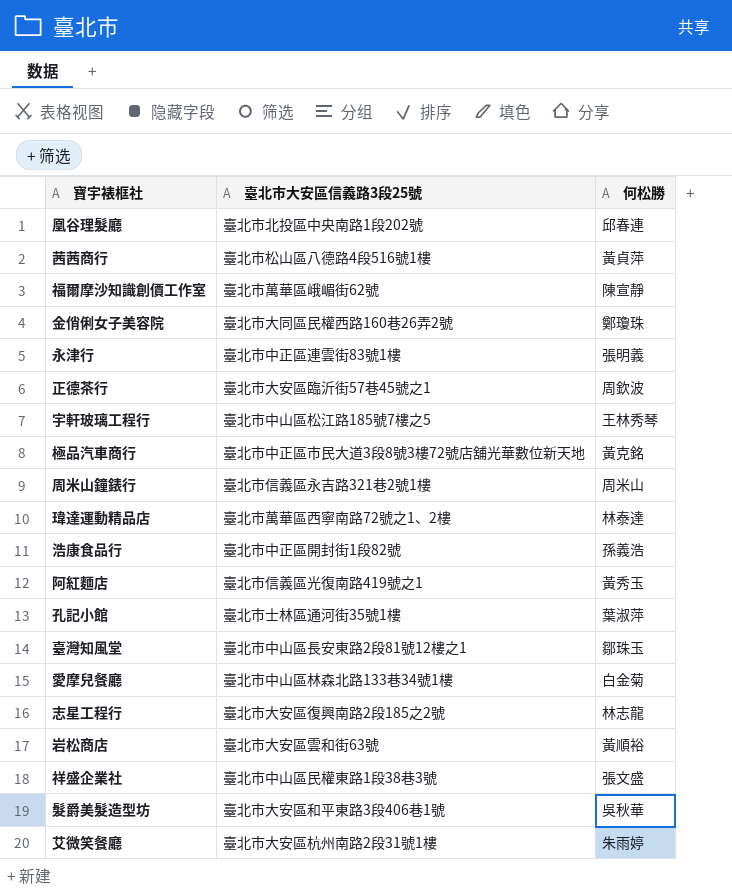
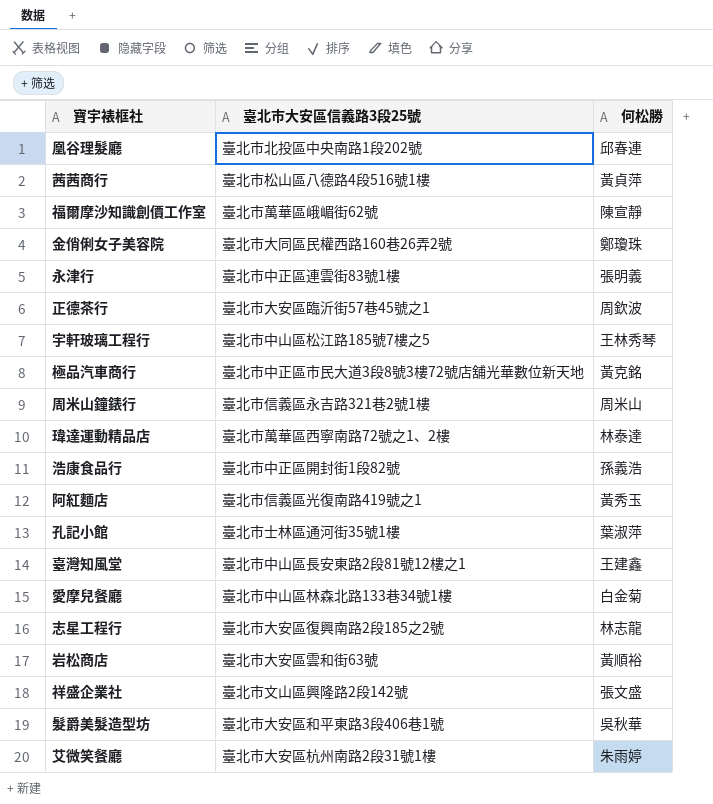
臺灣知風堂 | 何松勝: 鄒珠玉 -> 王建鑫
祥盛企業社 | 臺北市大安區信義路3段25號: 臺北市中山區民權東路1段38巷3號 -> 臺北市文山區興隆路2段142號

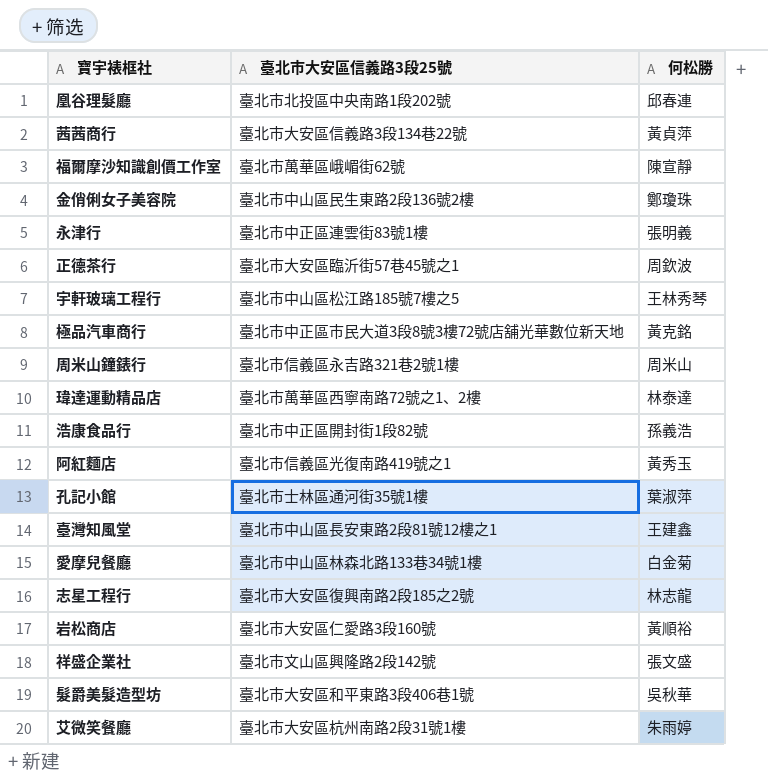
茜茜商行 | 臺北市大安區信義路3段25號: 臺北市松山區八德路4段516號1樓 -> 臺北市大安區信義路3段134巷22號
金俏俐女子美容院 | 臺北市大安區信義路3段25號: 臺北市大同區民權西路160巷26弄2號 -> 臺北市中山區民生東路2段136號2樓
岩松商店 | 臺北市大安區信義路3段25號: 臺北市大安區雲和街63號 -> 臺北市大安區仁愛路3段160號

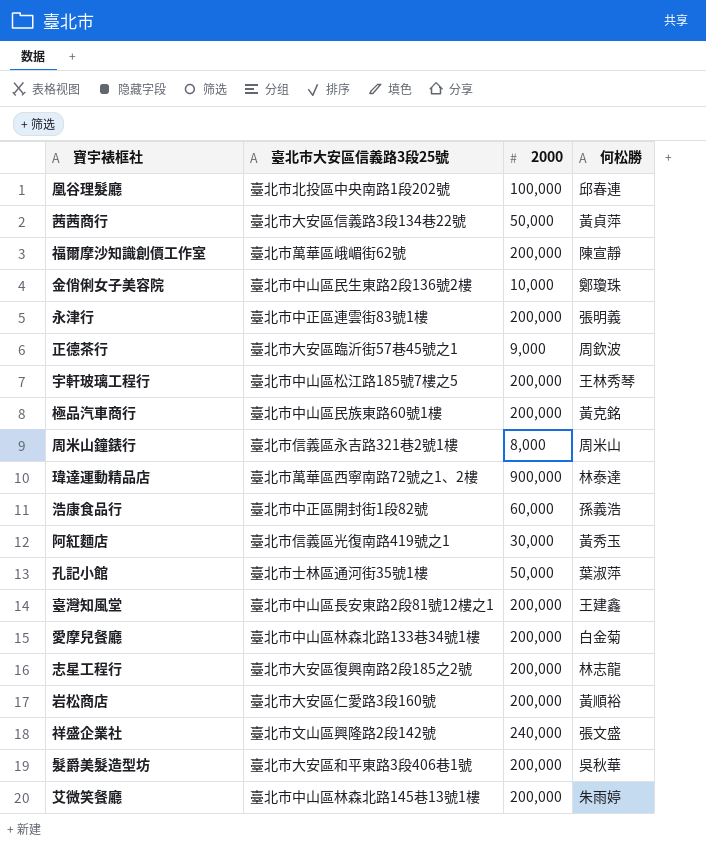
column 2000 | position: none -> 3
極品汽車商行 | 臺北市大安區信義路3段25號: 臺北市中正區市民大道3段8號3樓72號店舖光華數位新天地 -> 臺北市中山區民族東路60號1樓
艾微笑餐廳 | 臺北市大安區信義路3段25號: 臺北市大安區杭州南路2段31號1樓 -> 臺北市中山區林森北路145巷13號1樓

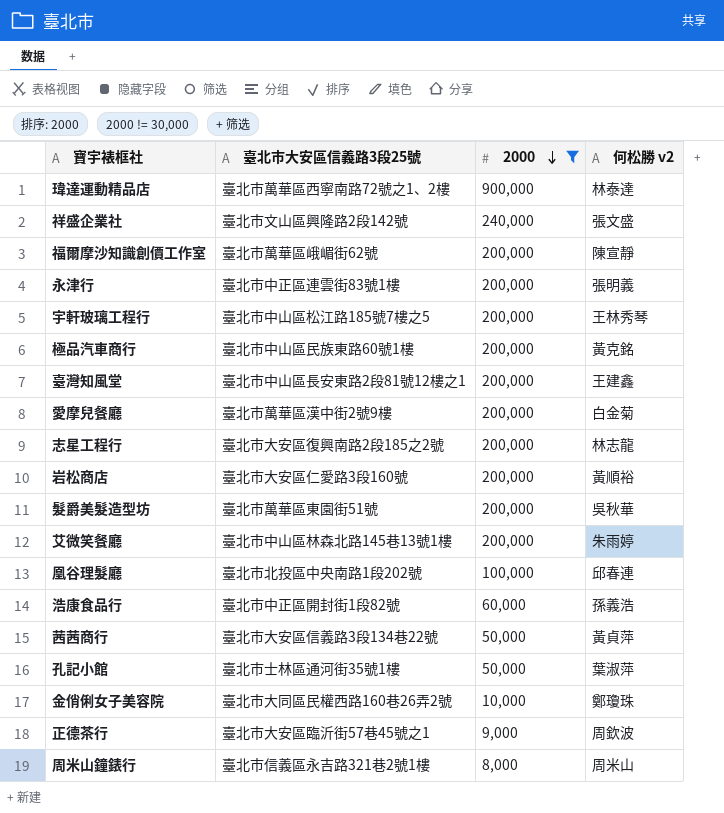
filter: none -> 2000 != 30,000
row order: none -> 2000 descending
column name: 何松勝 -> 何松勝 v2
愛摩兒餐廳 | 臺北市大安區信義路3段25號: 臺北市中山區林森北路133巷34號1樓 -> 臺北市萬華區漢中街2號9樓
髮爵美髮造型坊 | 臺北市大安區信義路3段25號: 臺北市大安區和平東路3段406巷1號 -> 臺北市萬華區東園街51號
金俏俐女子美容院 | 臺北市大安區信義路3段25號: 臺北市中山區民生東路2段136號2樓 -> 臺北市大同區民權西路160巷26弄2號

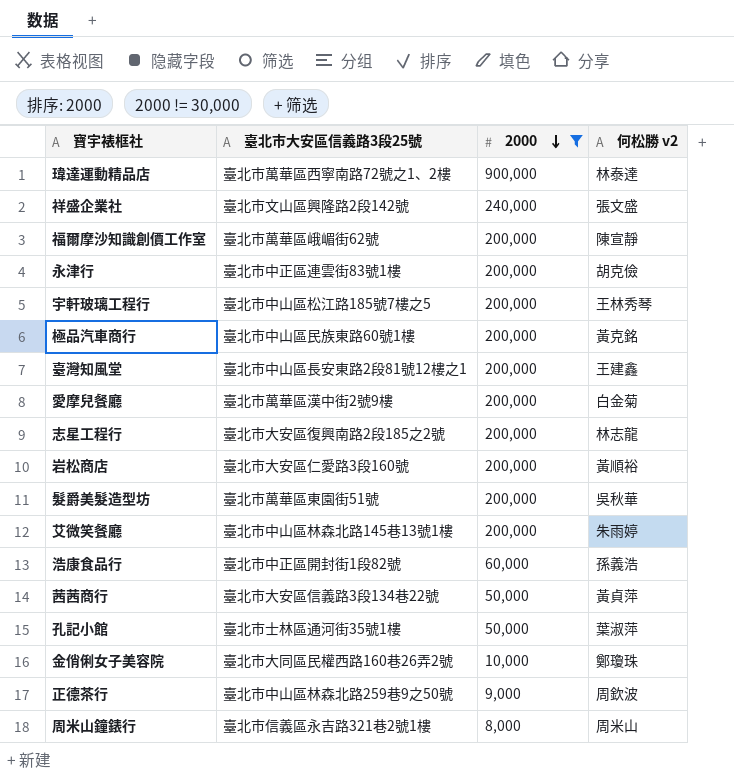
row 凰谷理髮廳: 臺北市北投區中央南路1段202號 | 100,000 | 邱春連 -> none
永津行 | 何松勝 v2: 張明義 -> 胡克儉
正德茶行 | 臺北市大安區信義路3段25號: 臺北市大安區臨沂街57巷45號之1 -> 臺北市中山區林森北路259巷9之50號

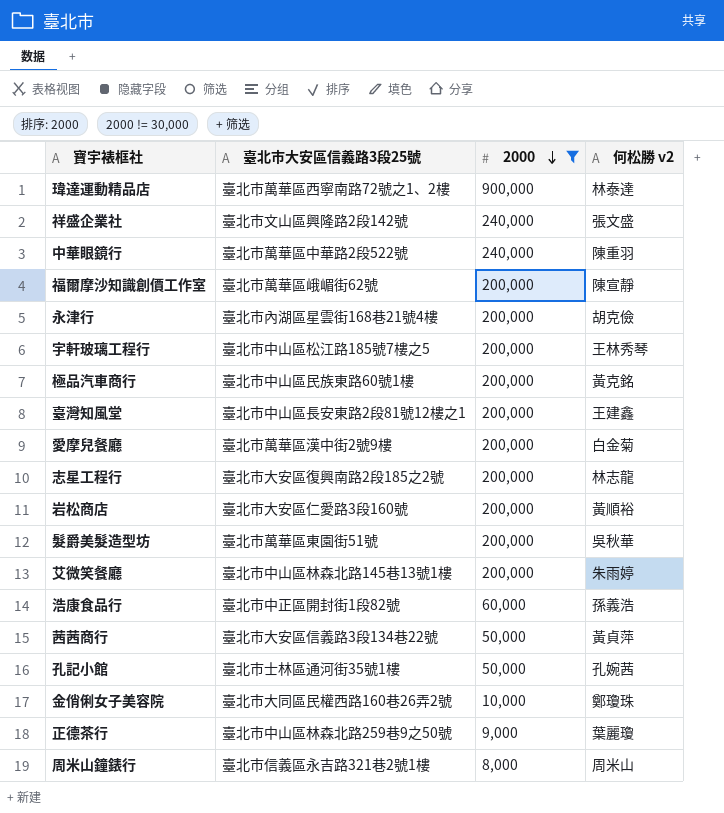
row 中華眼鏡行: none -> 臺北市萬華區中華路2段522號 | 240,000 | 陳重羽
永津行 | 臺北市大安區信義路3段25號: 臺北市中正區連雲街83號1樓 -> 臺北市內湖區星雲街168巷21號4樓
孔記小館 | 何松勝 v2: 葉淑萍 -> 孔婉茜
正德茶行 | 何松勝 v2: 周欽波 -> 葉麗瓊

